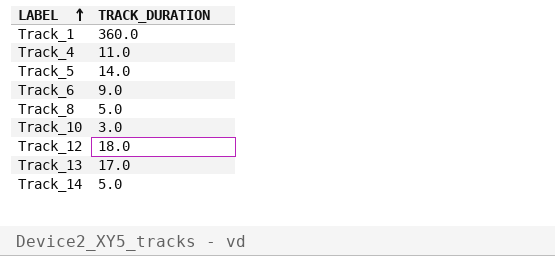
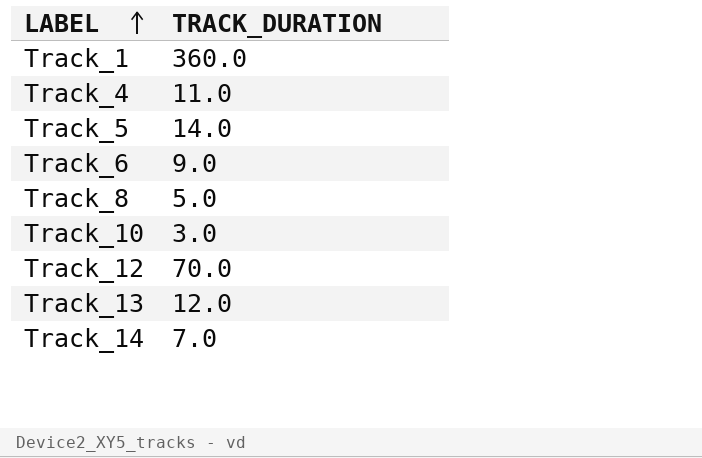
Track_12 | TRACK_DURATION: 18.0 -> 70.0
Track_13 | TRACK_DURATION: 17.0 -> 12.0
Track_14 | TRACK_DURATION: 5.0 -> 7.0

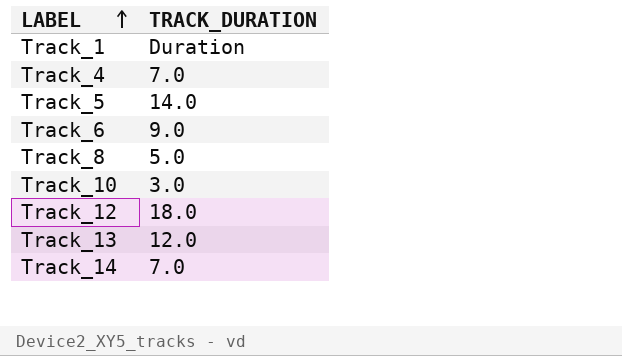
Track_1 | TRACK_DURATION: 360.0 -> Duration
Track_4 | TRACK_DURATION: 11.0 -> 7.0
Track_12 | TRACK_DURATION: 70.0 -> 18.0

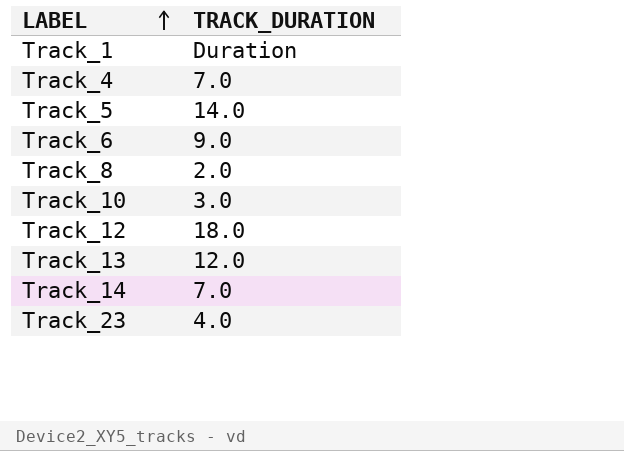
Track_8 | TRACK_DURATION: 5.0 -> 2.0
row Track_23: none -> 4.0

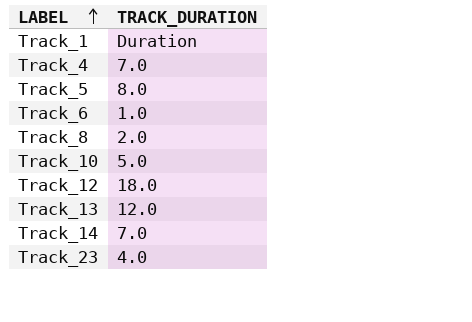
Track_5 | TRACK_DURATION: 14.0 -> 8.0
Track_6 | TRACK_DURATION: 9.0 -> 1.0
Track_10 | TRACK_DURATION: 3.0 -> 5.0

